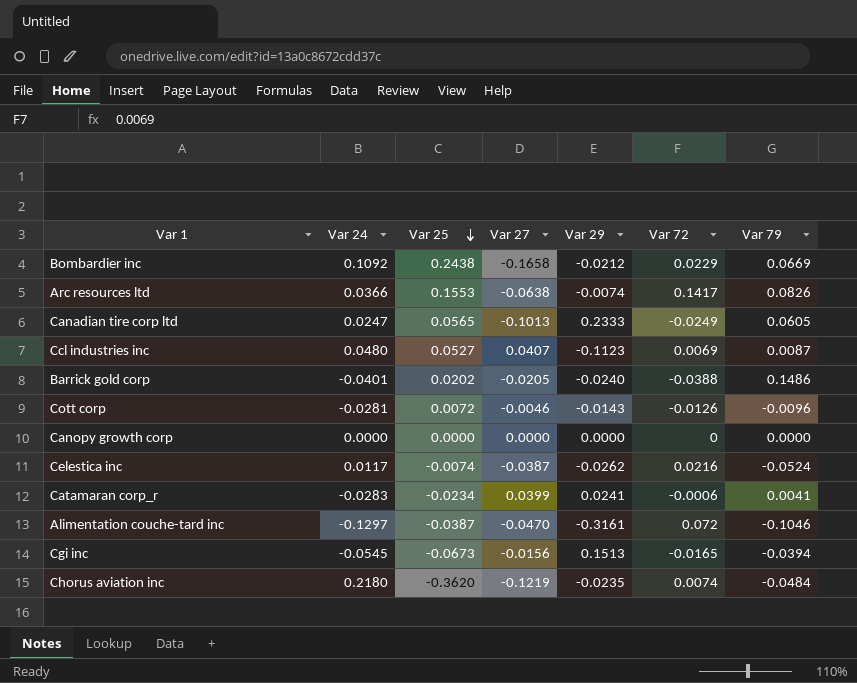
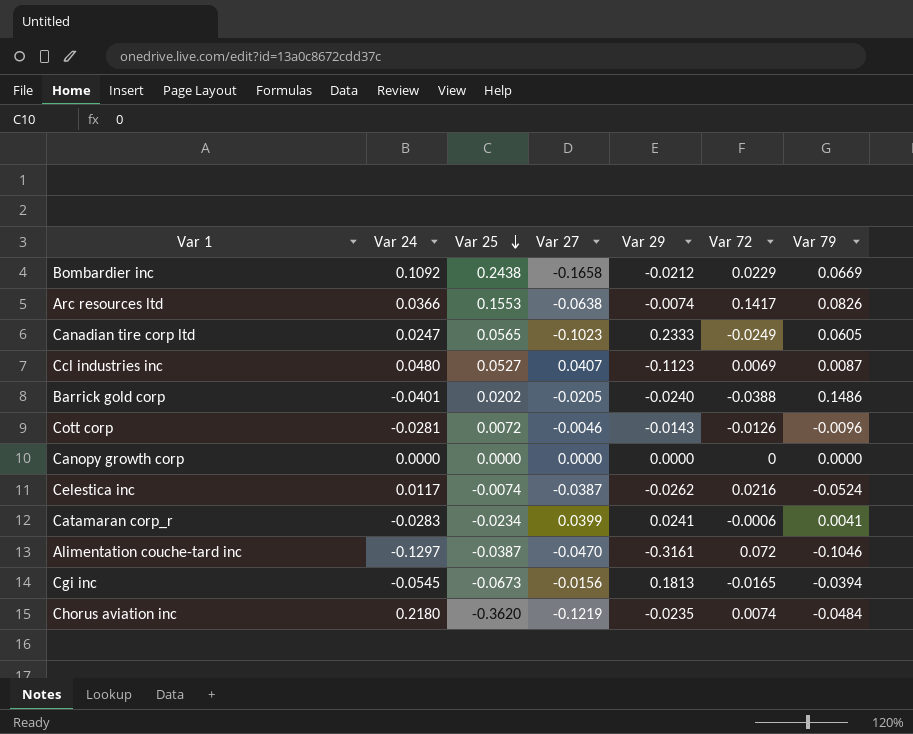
Canadian tire corp ltd | Var 27: -0.1013 -> -0.1023
Cgi inc | Var 29: 0.1513 -> 0.1813

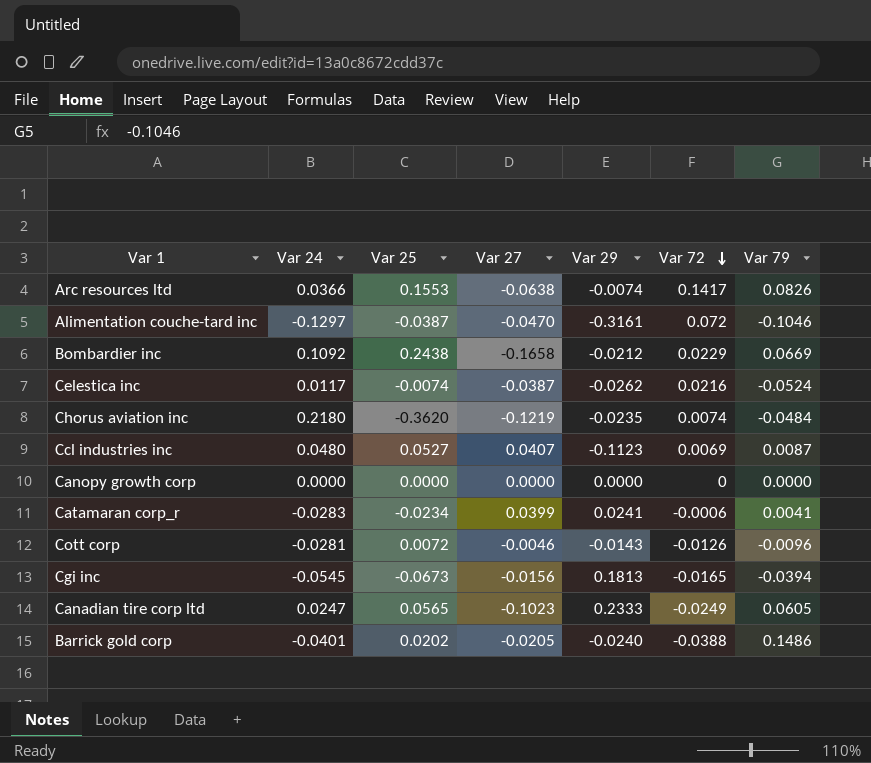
row order: Var 25 descending -> Var 72 descending

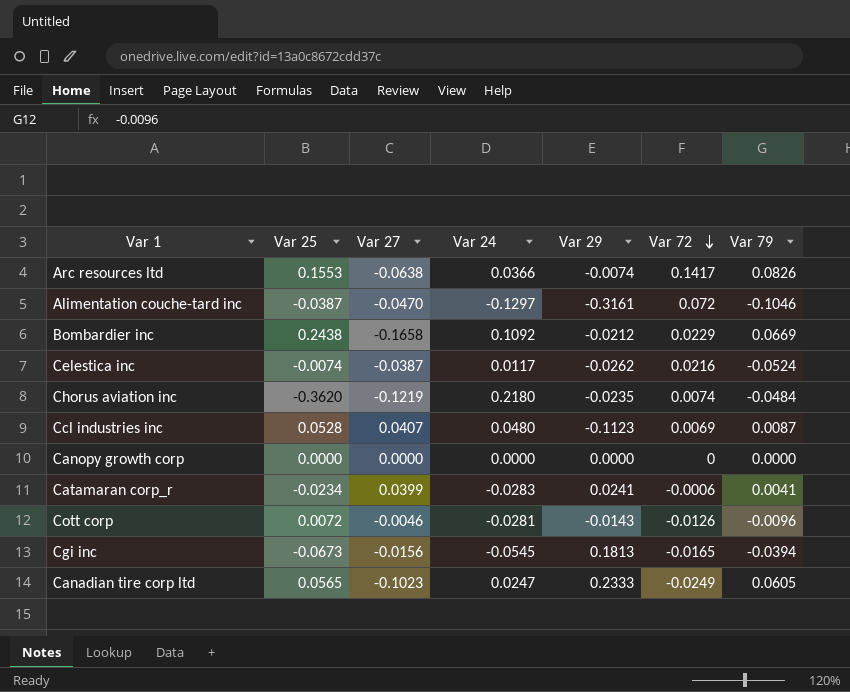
column Var 24 | position: 2 -> 4
row Barrick gold corp: -0.0401 | 0.0202 | -0.0205 | -0.0240 | -0.0388 | 0.1486 -> none
Ccl industries inc | Var 25: 0.0527 -> 0.0528

